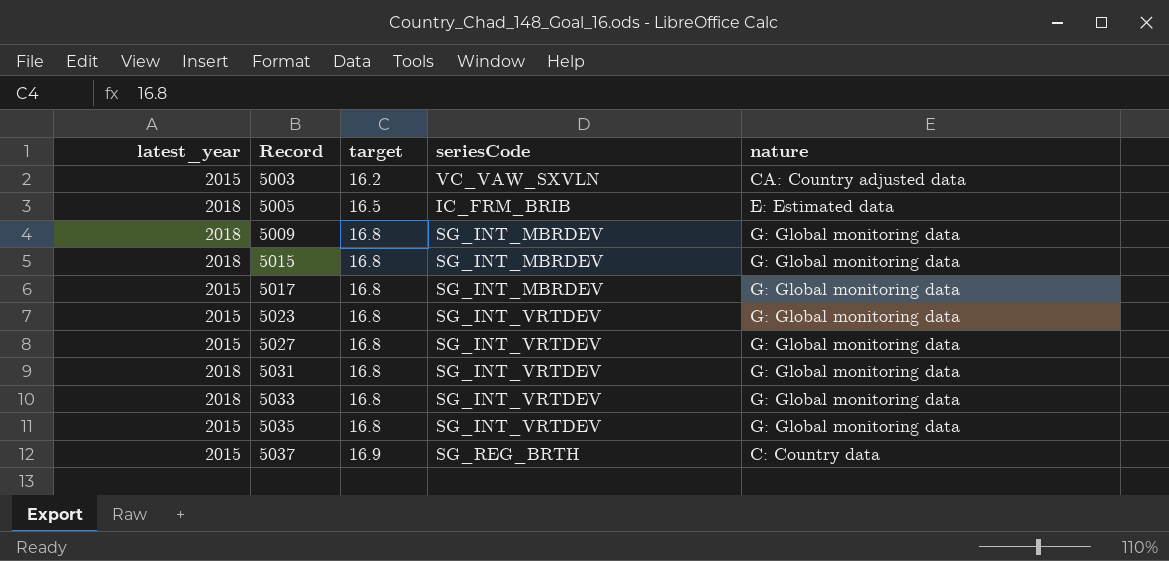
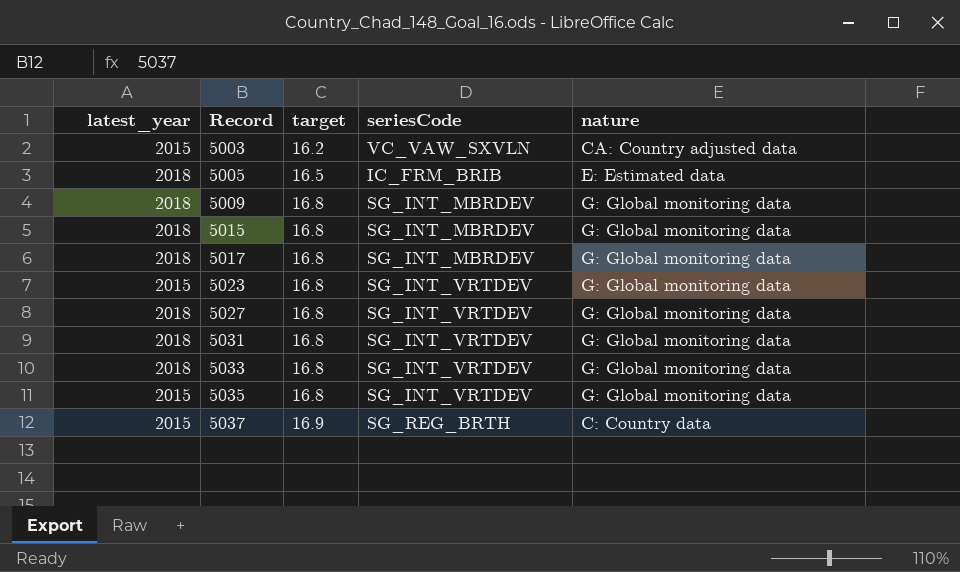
5017 | latest_year: 2015 -> 2018
5027 | latest_year: 2015 -> 2018

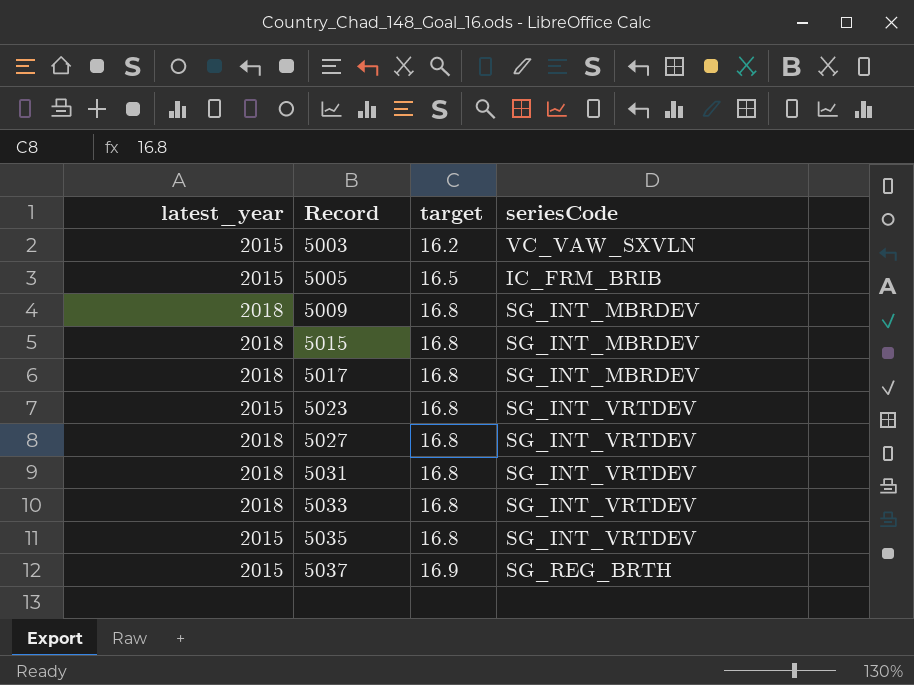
column nature | position: 5 -> none
5005 | latest_year: 2018 -> 2015

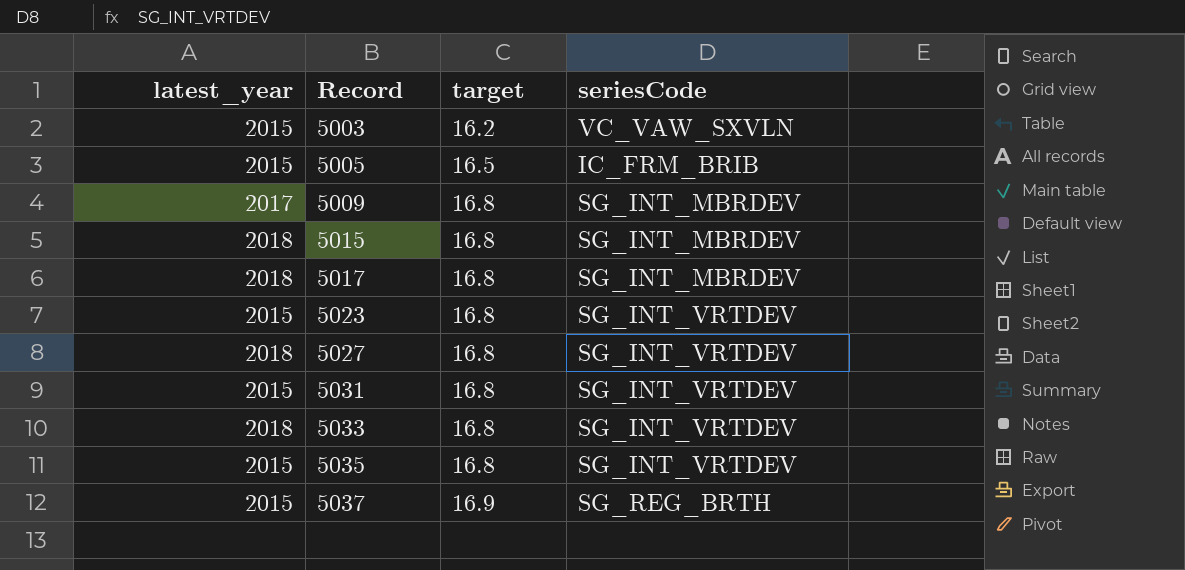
5009 | latest_year: 2018 -> 2017
5031 | latest_year: 2018 -> 2015

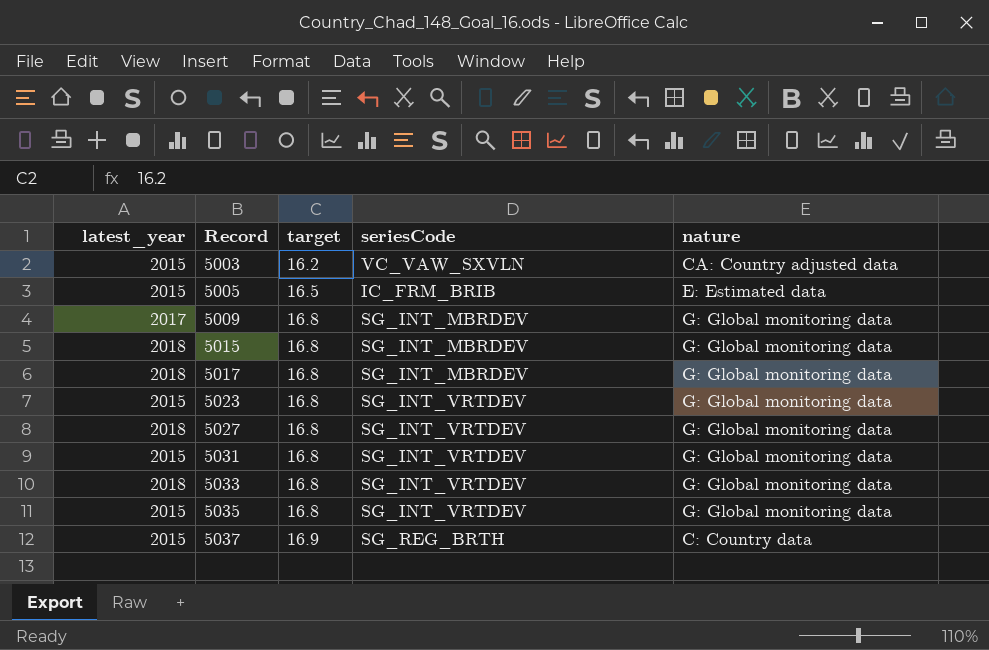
column nature | position: none -> 5

